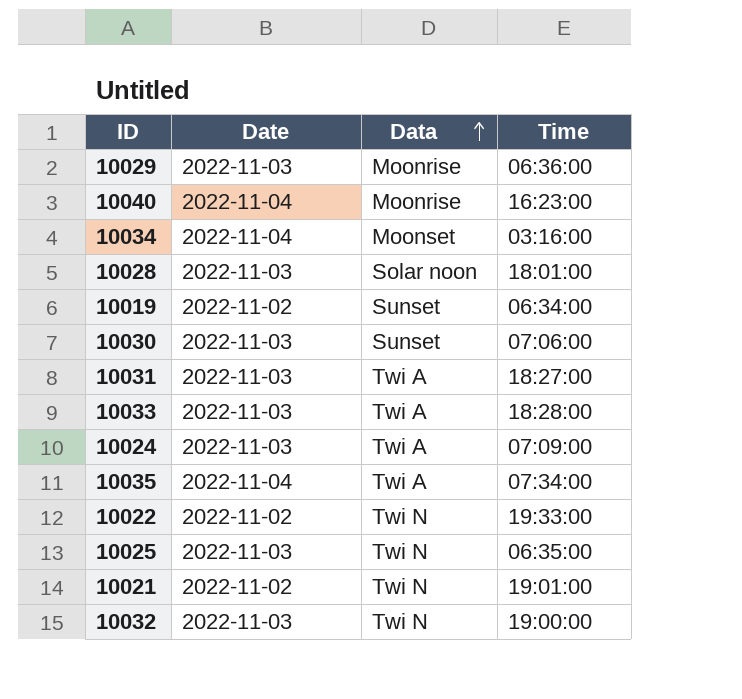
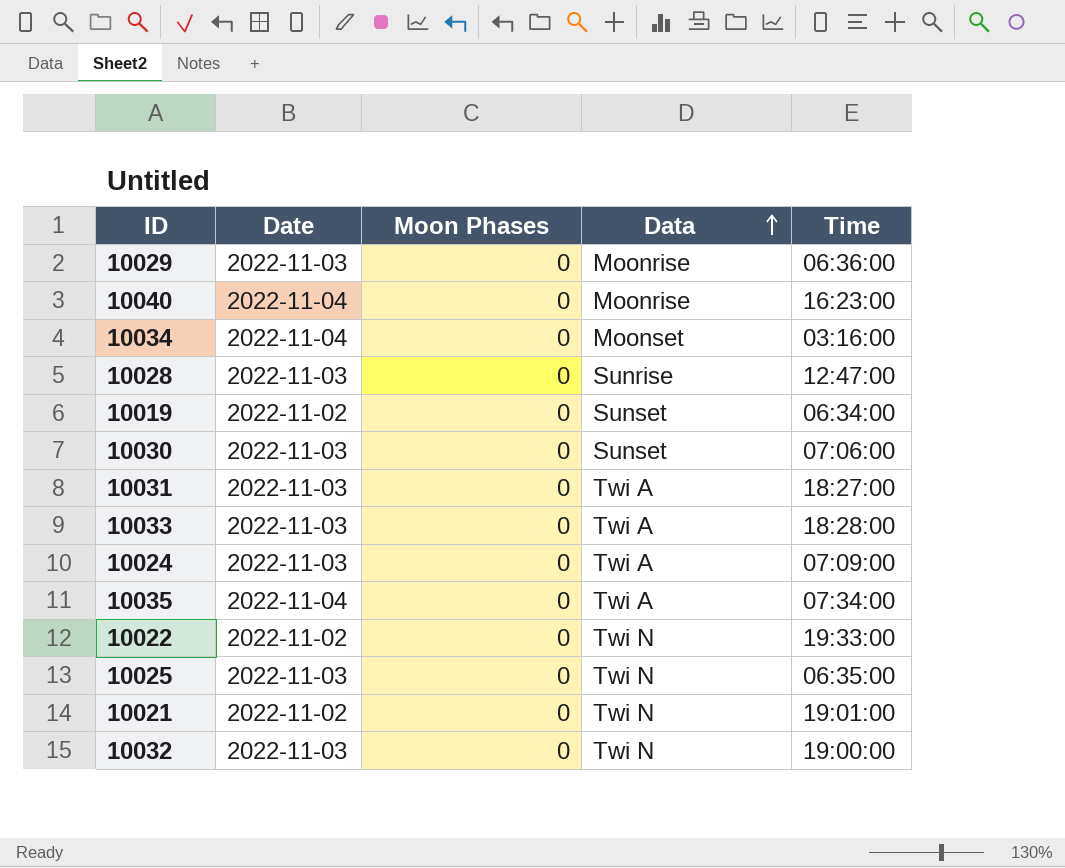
column Moon Phases | position: none -> 3
10028 | Data: Solar noon -> Sunrise
10028 | Time: 18:01:00 -> 12:47:00

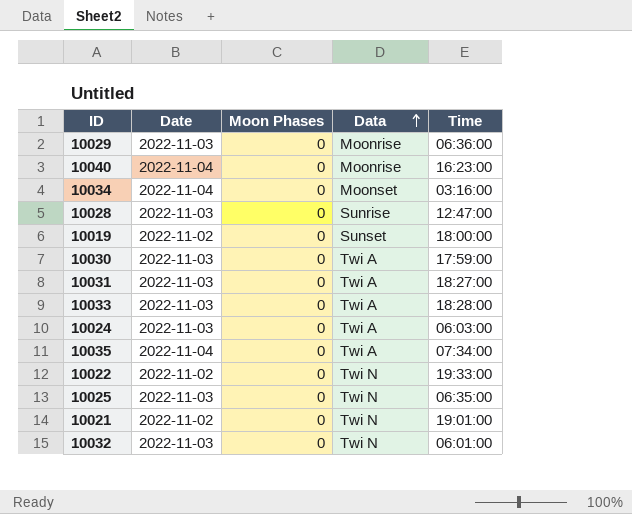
10019 | Time: 06:34:00 -> 18:00:00
10030 | Data: Sunset -> Twi A
10030 | Time: 07:06:00 -> 17:59:00
10024 | Time: 07:09:00 -> 06:03:00
10032 | Time: 19:00:00 -> 06:01:00

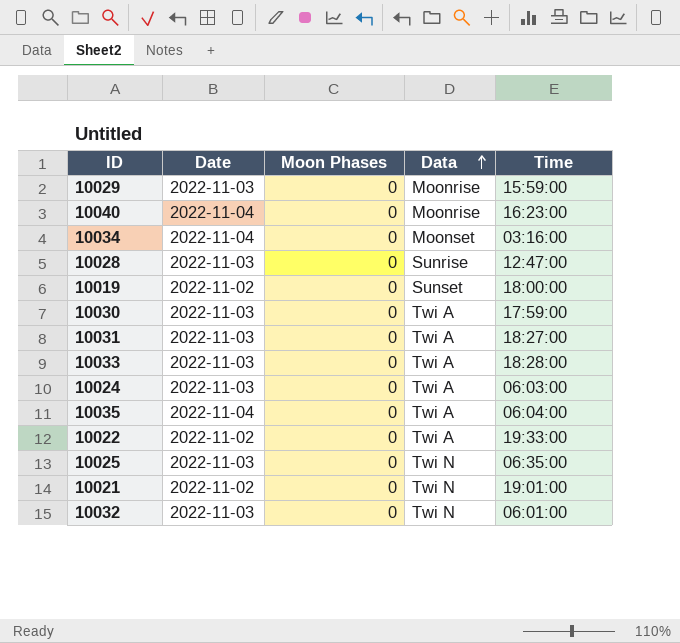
10029 | Time: 06:36:00 -> 15:59:00
10035 | Time: 07:34:00 -> 06:04:00
10022 | Data: Twi N -> Twi A

